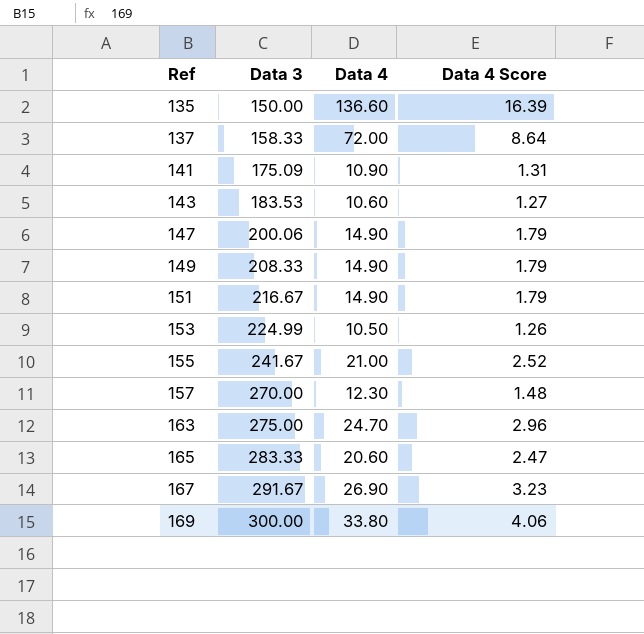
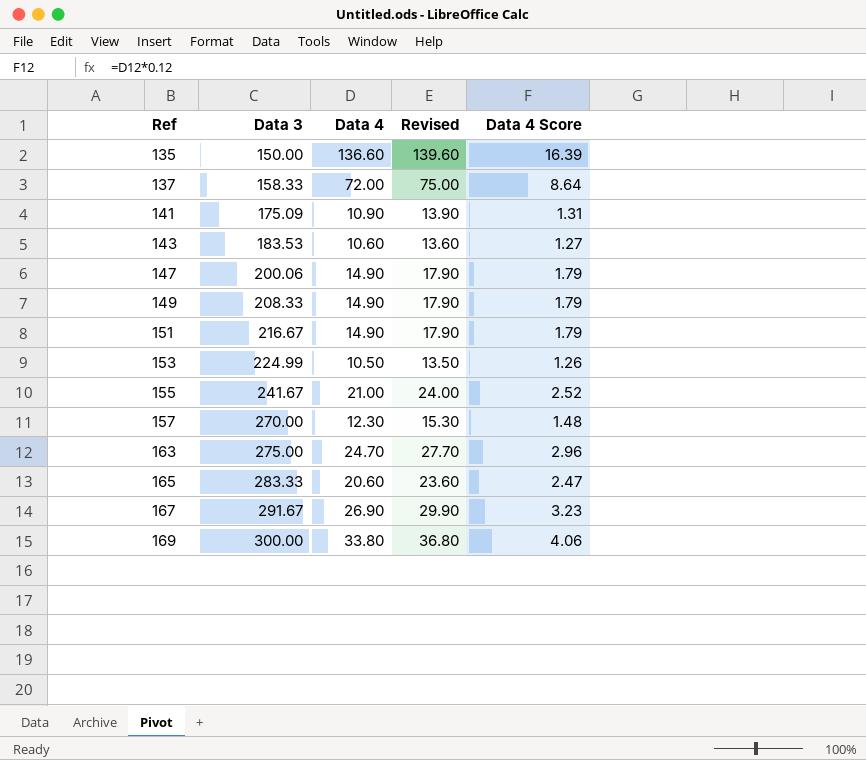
column Revised | formula: none -> [Data 4] + 3

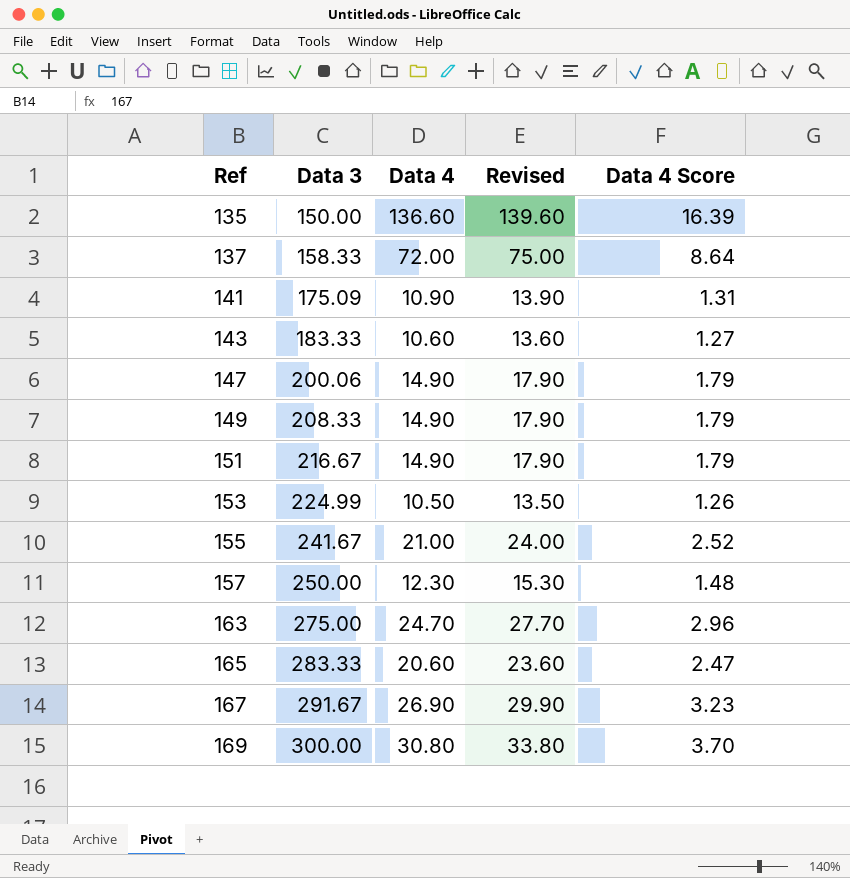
143 | Data 3: 183.53 -> 183.33
157 | Data 3: 270.00 -> 250.00
169 | Data 4: 33.80 -> 30.80
169 | Revised: 36.80 -> 33.80
169 | Data 4 Score: 4.06 -> 3.70

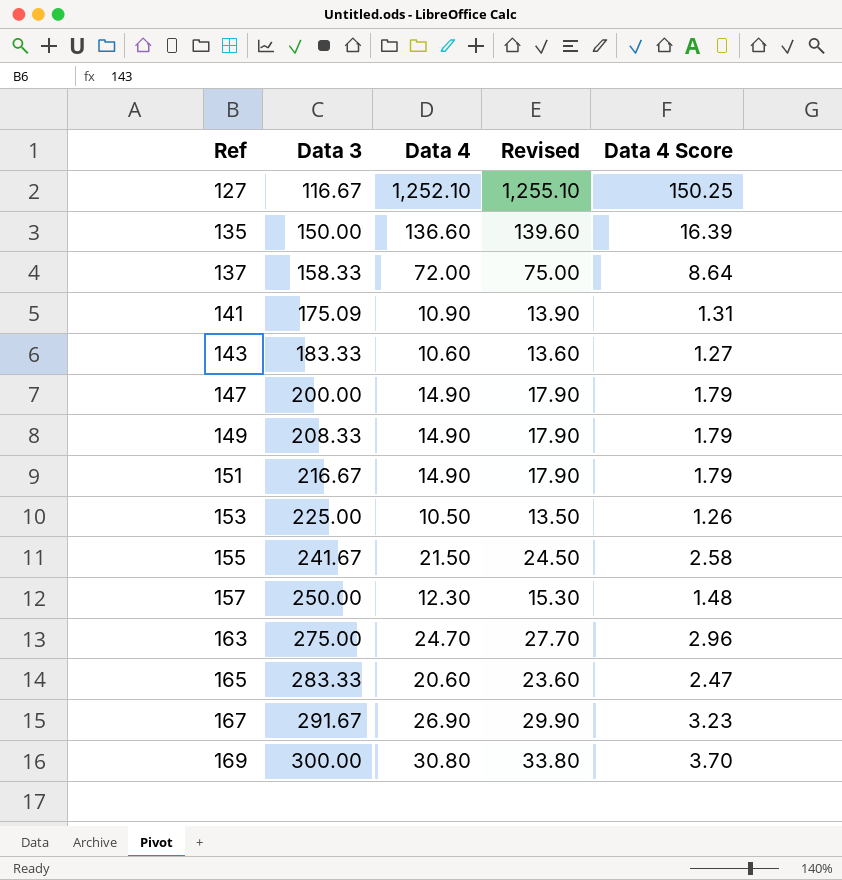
row 127: none -> 116.67 | 1,252.10 | 1,255.10 | 150.25
147 | Data 3: 200.06 -> 200.00
153 | Data 3: 224.99 -> 225.00
155 | Data 4: 21.00 -> 21.50
155 | Revised: 24.00 -> 24.50
155 | Data 4 Score: 2.52 -> 2.58

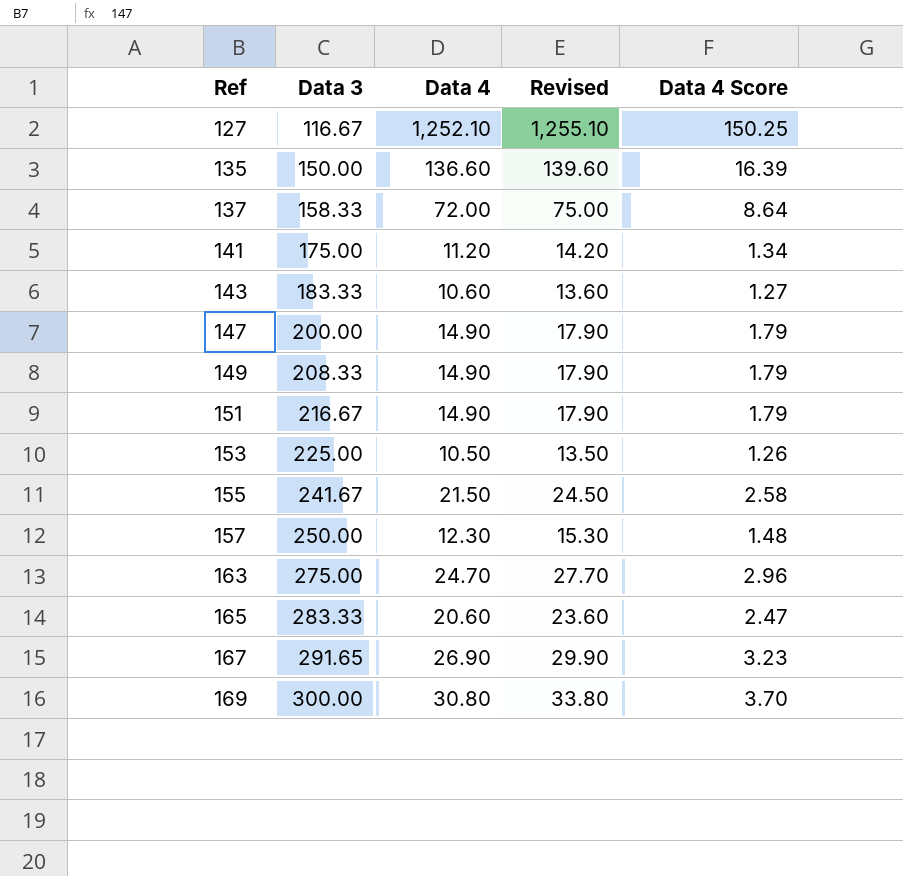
141 | Data 3: 175.09 -> 175.00
141 | Data 4: 10.90 -> 11.20
141 | Revised: 13.90 -> 14.20
141 | Data 4 Score: 1.31 -> 1.34
167 | Data 3: 291.67 -> 291.65

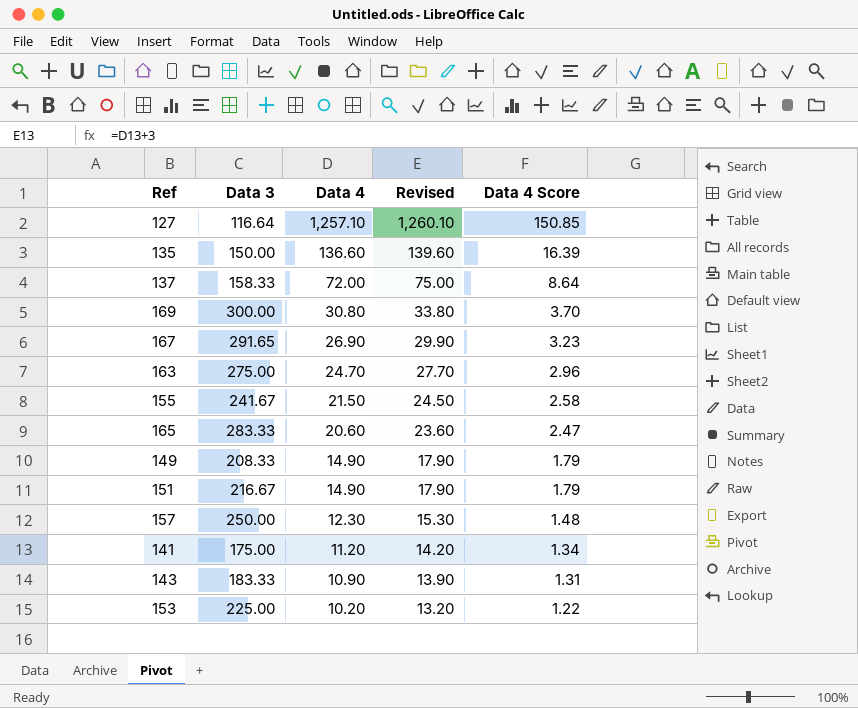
row order: Ref ascending -> Data 4 descending
row 147: 200.00 | 14.90 | 17.90 | 1.79 -> none
127 | Data 3: 116.67 -> 116.64
127 | Data 4: 1,252.10 -> 1,257.10
127 | Revised: 1,255.10 -> 1,260.10
127 | Data 4 Score: 150.25 -> 150.85
143 | Data 4: 10.60 -> 10.90
143 | Revised: 13.60 -> 13.90
143 | Data 4 Score: 1.27 -> 1.31
153 | Data 4: 10.50 -> 10.20
153 | Revised: 13.50 -> 13.20
153 | Data 4 Score: 1.26 -> 1.22

